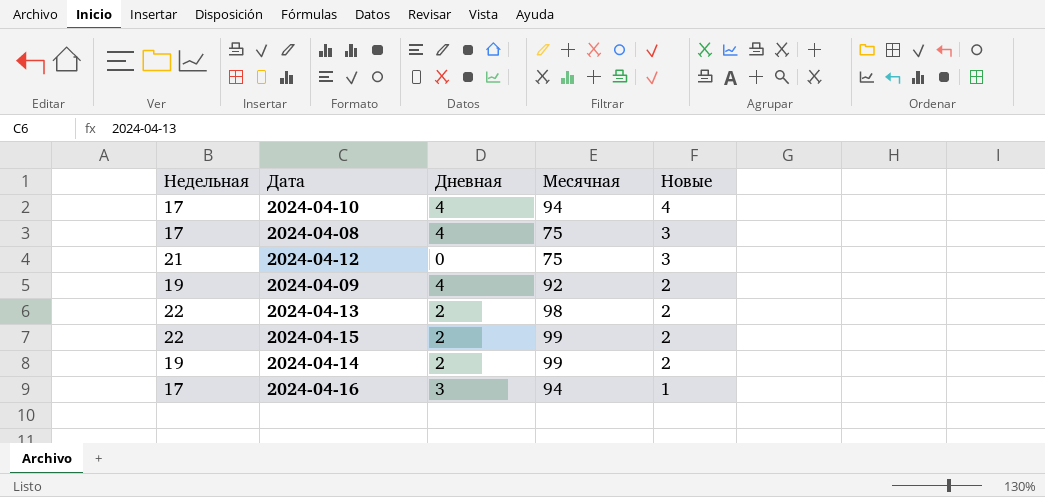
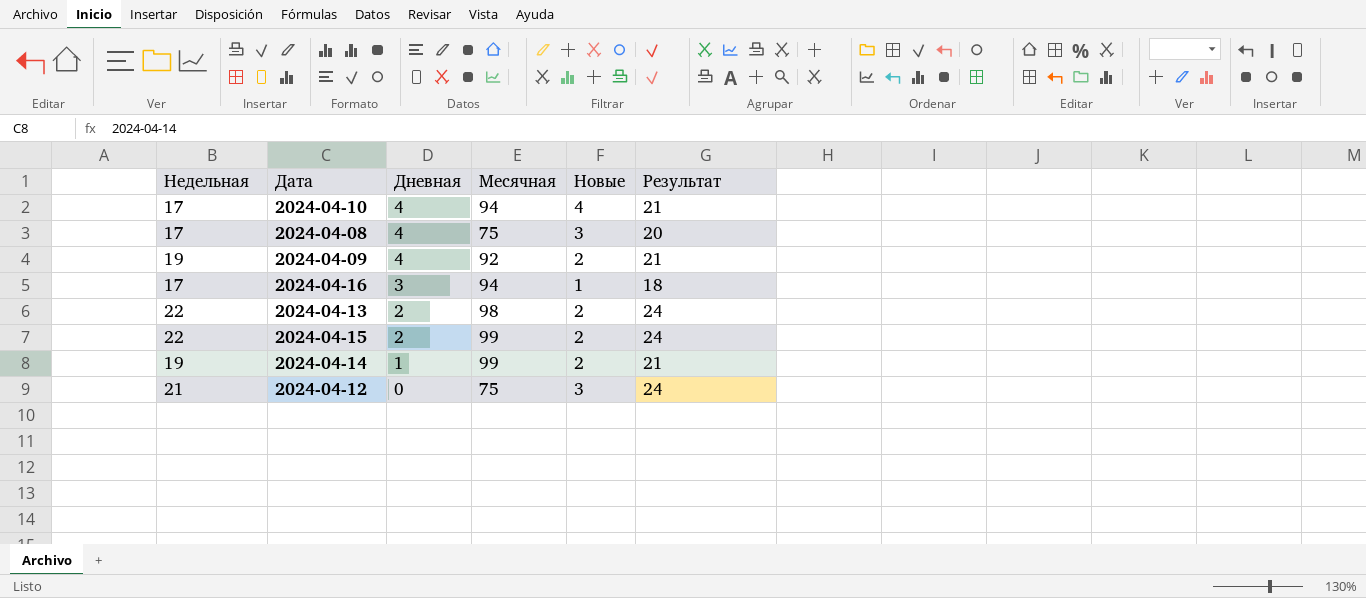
row order: Новые descending -> Дневная descending
column Результат | formula: none -> [Недельная] + [Новые]
2024-04-14 | Дневная: 2 -> 1

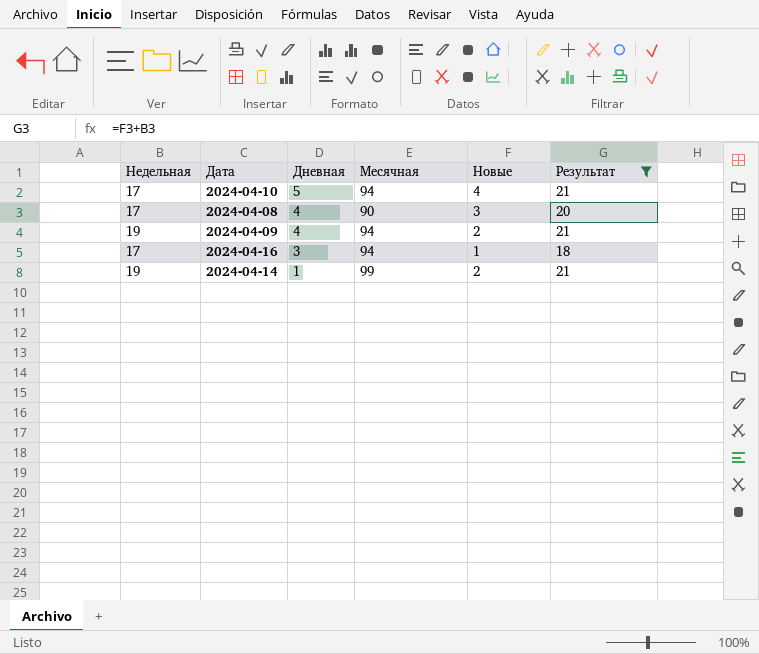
filter: none -> Результат != 24
2024-04-10 | Дневная: 4 -> 5
2024-04-08 | Месячная: 75 -> 90
2024-04-09 | Месячная: 92 -> 94

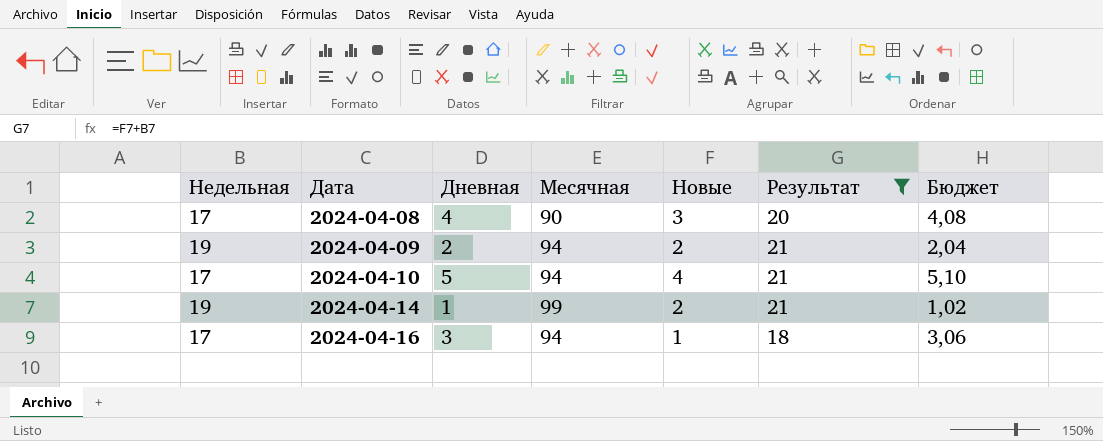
row order: Дневная descending -> Дата ascending
column Бюджет | formula: none -> [Дневная] * 1,02
2024-04-09 | Дневная: 4 -> 2

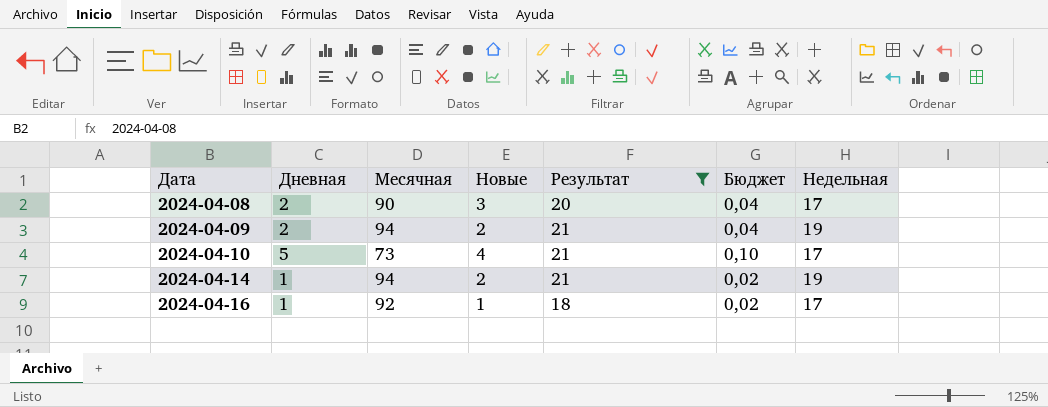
column Бюджет | formula: [Дневная] * 1,02 -> [Дневная] * 0,02
column Недельная | position: 1 -> 7
2024-04-08 | Дневная: 4 -> 2
2024-04-10 | Месячная: 94 -> 73
2024-04-14 | Месячная: 99 -> 94
2024-04-16 | Дневная: 3 -> 1
2024-04-16 | Месячная: 94 -> 92

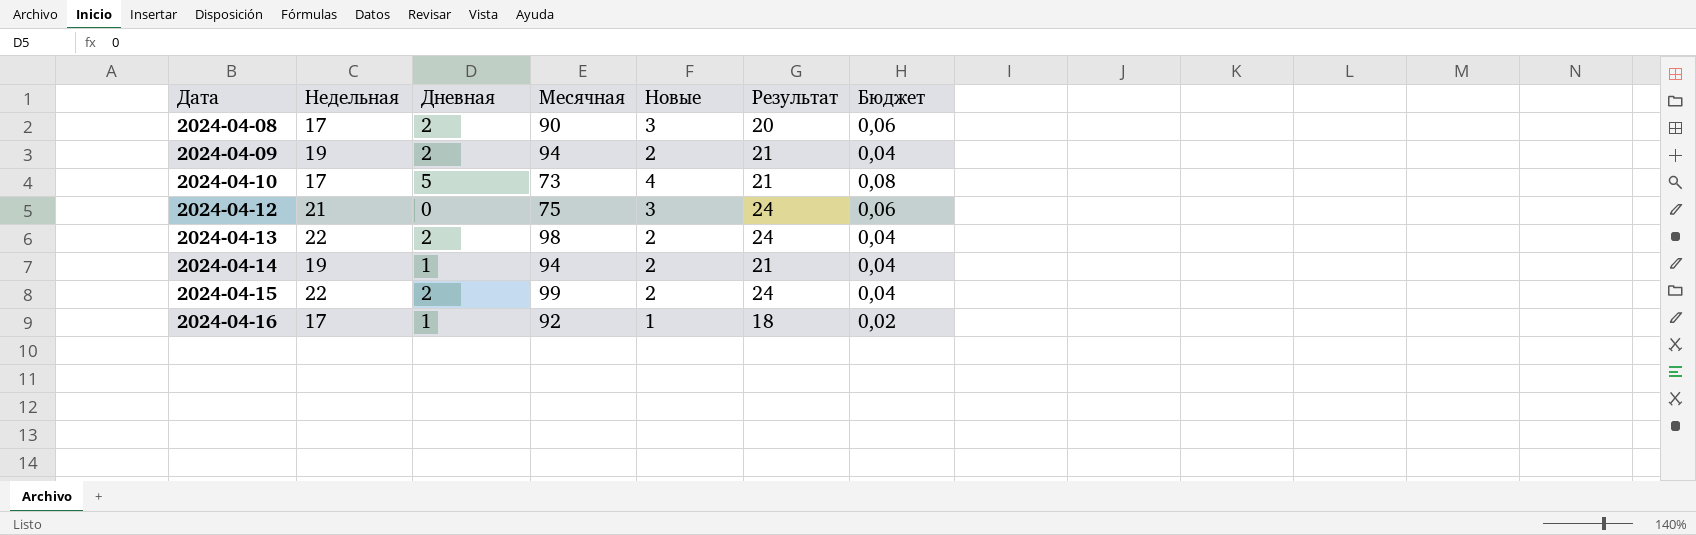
filter: Результат != 24 -> none
column Недельная | position: 7 -> 2
column Бюджет | formula: [Дневная] * 0,02 -> [Новые] * 0,02

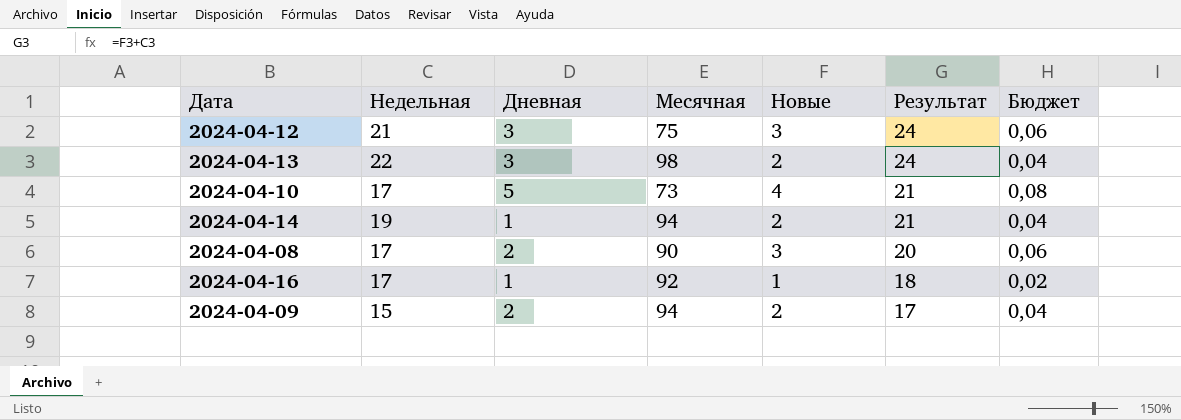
row order: Дата ascending -> Результат descending
row 2024-04-15: 22 | 2 | 99 | 2 | 24 | 0,04 -> none
2024-04-12 | Дневная: 0 -> 3
2024-04-13 | Дневная: 2 -> 3
2024-04-09 | Недельная: 19 -> 15
2024-04-09 | Результат: 21 -> 17

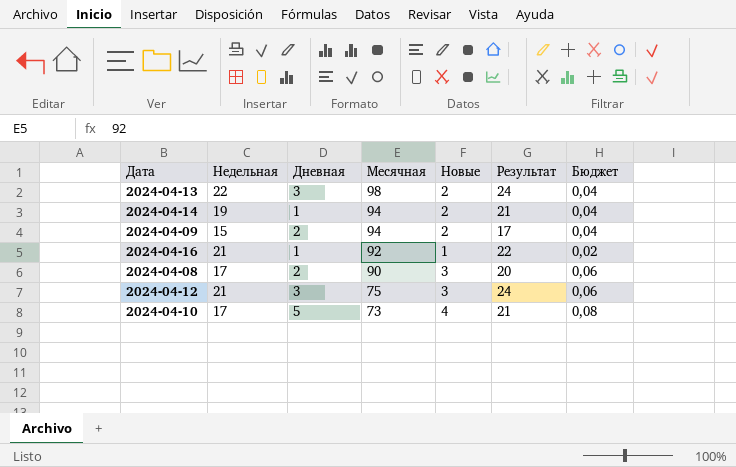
row order: Результат descending -> Месячная descending
2024-04-16 | Недельная: 17 -> 21
2024-04-16 | Результат: 18 -> 22

